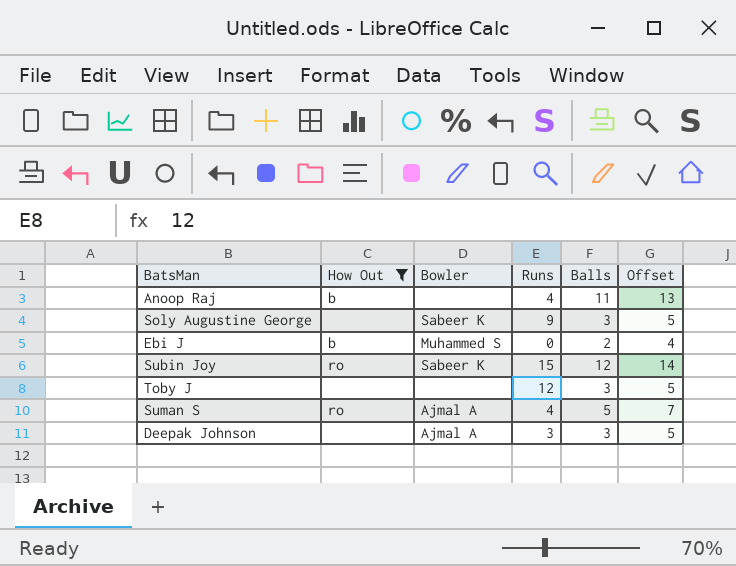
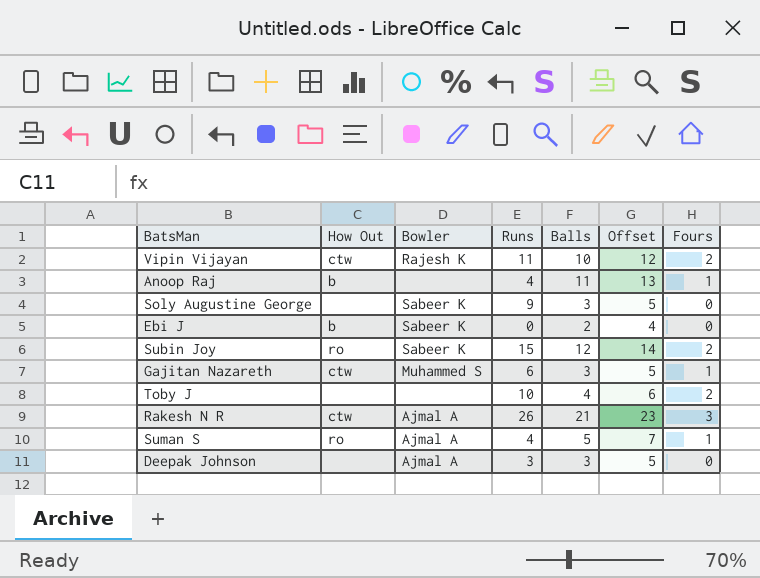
filter: How Out != ctw -> none
column Fours | position: none -> 7
Ebi J | Bowler: Muhammed S -> Sabeer K
Toby J | Runs: 12 -> 10
Toby J | Balls: 3 -> 4
Toby J | Offset: 5 -> 6

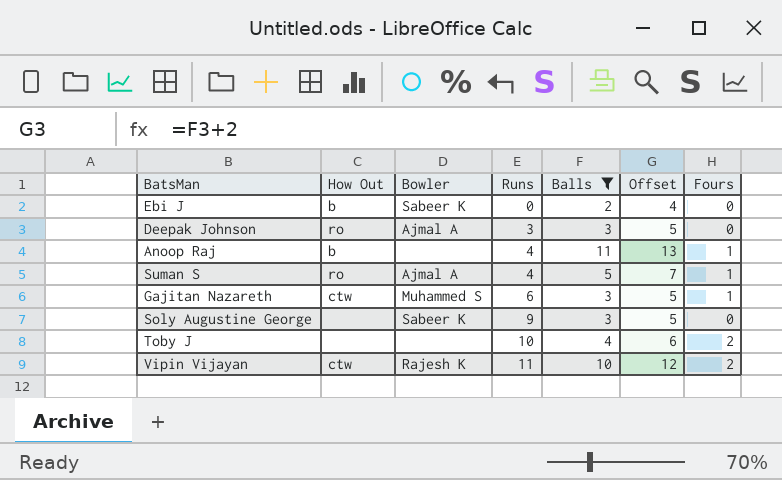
filter: none -> Balls <= 11
row order: none -> Runs ascending
Deepak Johnson | How Out: none -> ro

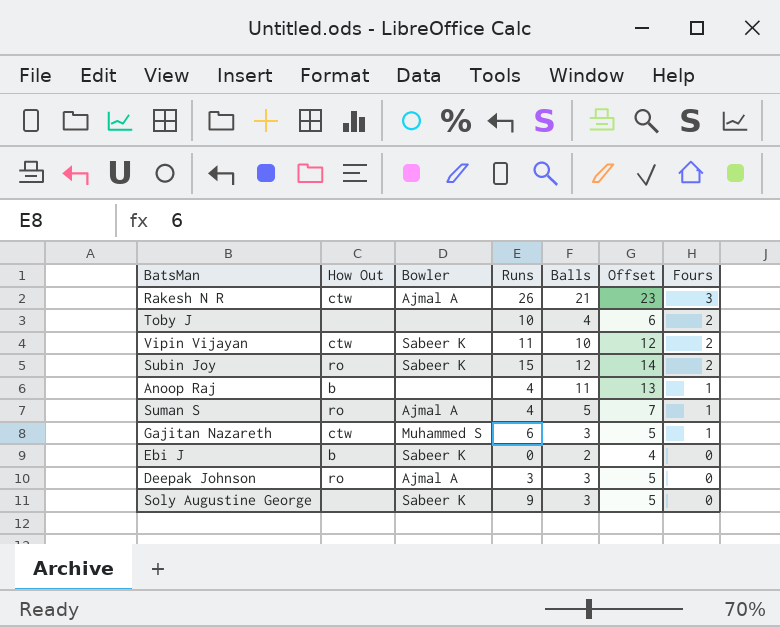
filter: Balls <= 11 -> none
row order: Runs ascending -> Fours descending
Vipin Vijayan | Bowler: Rajesh K -> Sabeer K

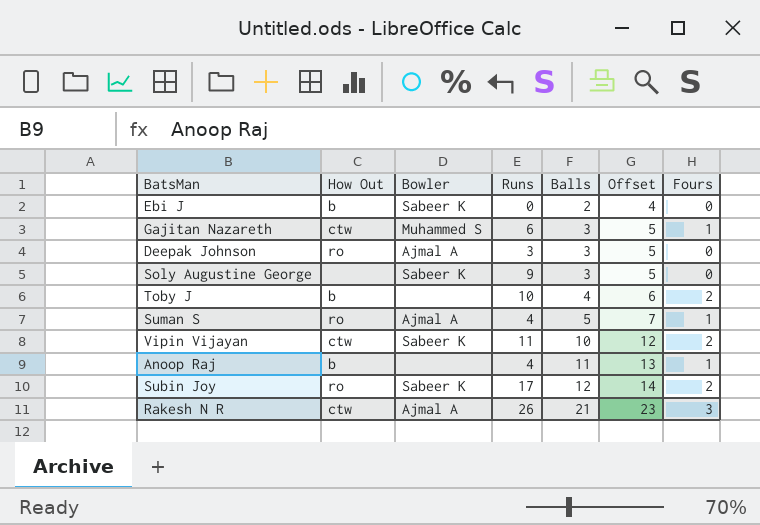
row order: Fours descending -> Balls ascending
Toby J | How Out: none -> b
Subin Joy | Runs: 15 -> 17

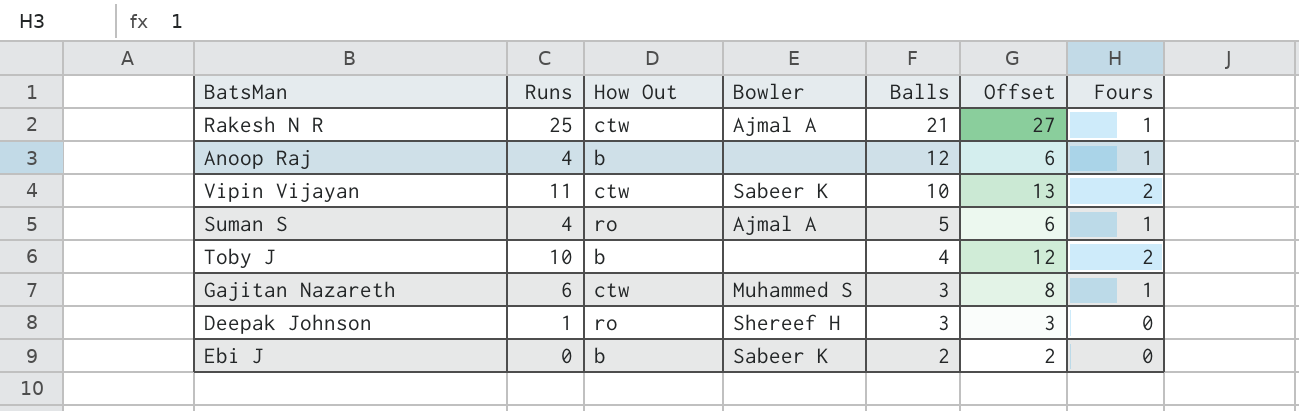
row order: Balls ascending -> Balls descending
column Runs | position: 4 -> 2
column Offset | formula: [Balls] + 2 -> [Runs] + 2
row Soly Augustine George: none | Sabeer K | 9 | 3 | 5 | 0 -> none
row Subin Joy: ro | Sabeer K | 17 | 12 | 14 | 2 -> none
Rakesh N R | Runs: 26 -> 25
Rakesh N R | Fours: 3 -> 1
Anoop Raj | Balls: 11 -> 12
Deepak Johnson | Runs: 3 -> 1
Deepak Johnson | Bowler: Ajmal A -> Shereef H

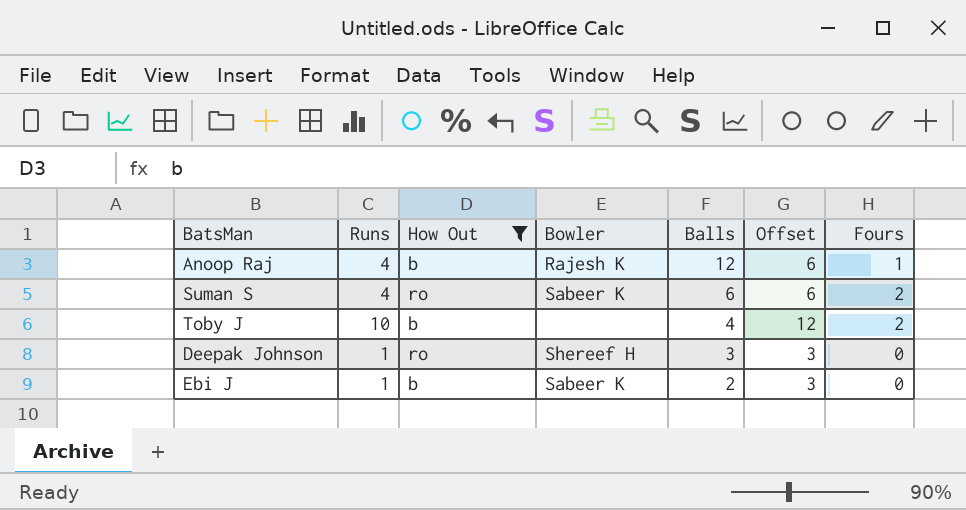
filter: none -> How Out != ctw
Anoop Raj | Bowler: none -> Rajesh K
Suman S | Bowler: Ajmal A -> Sabeer K
Suman S | Balls: 5 -> 6
Suman S | Fours: 1 -> 2
Ebi J | Runs: 0 -> 1
Ebi J | Offset: 2 -> 3

